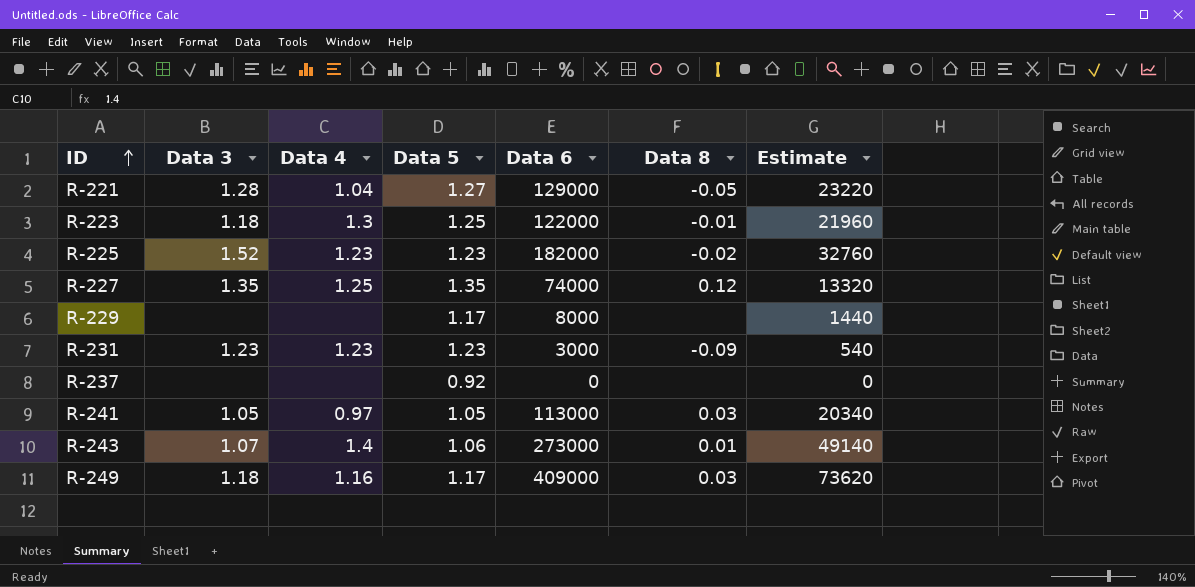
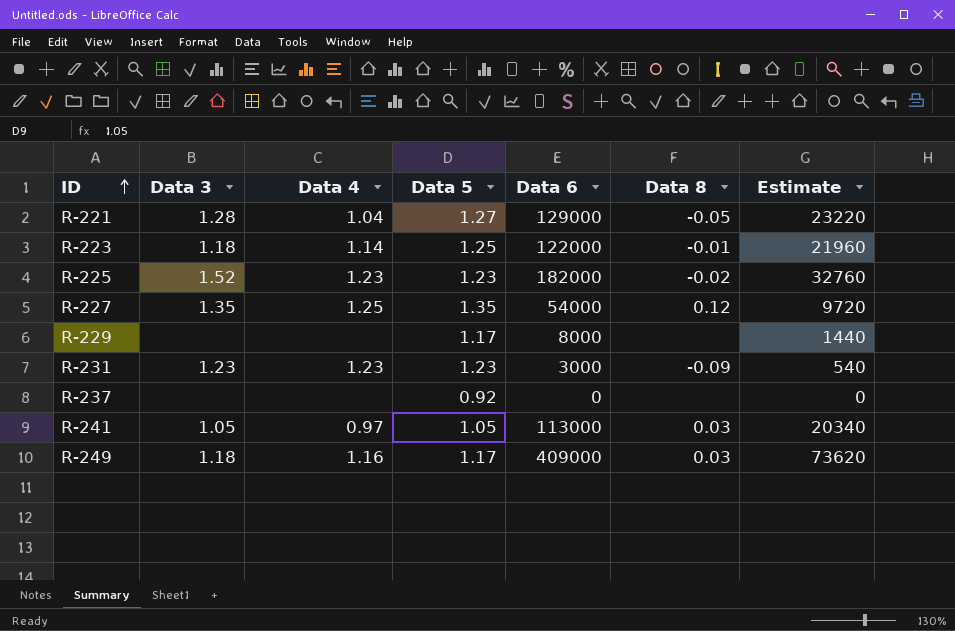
row R-243: 1.07 | 1.4 | 1.06 | 273000 | 0.01 | 49140 -> none
R-223 | Data 4: 1.3 -> 1.14
R-227 | Data 6: 74000 -> 54000
R-227 | Estimate: 13320 -> 9720

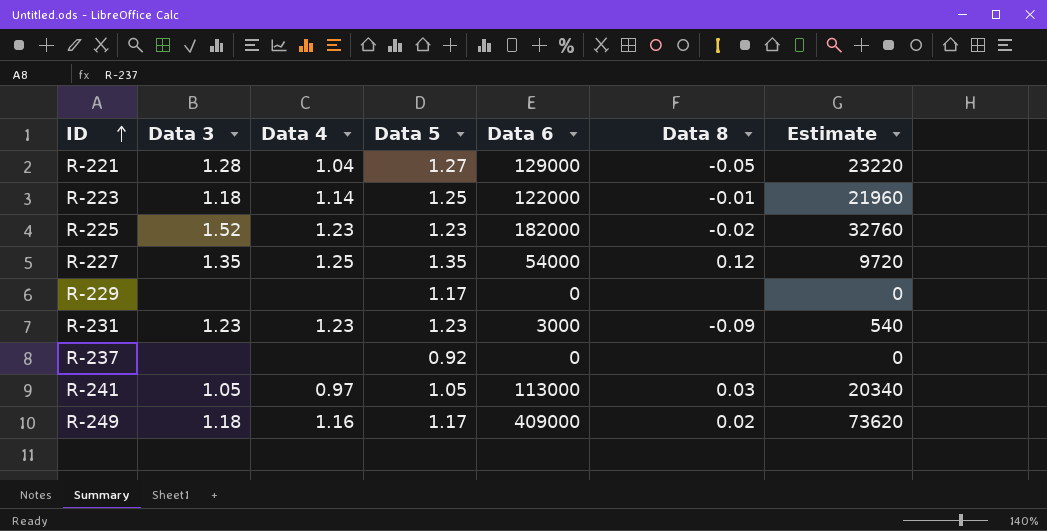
R-229 | Data 6: 8000 -> 0
R-229 | Estimate: 1440 -> 0
R-249 | Data 8: 0.03 -> 0.02

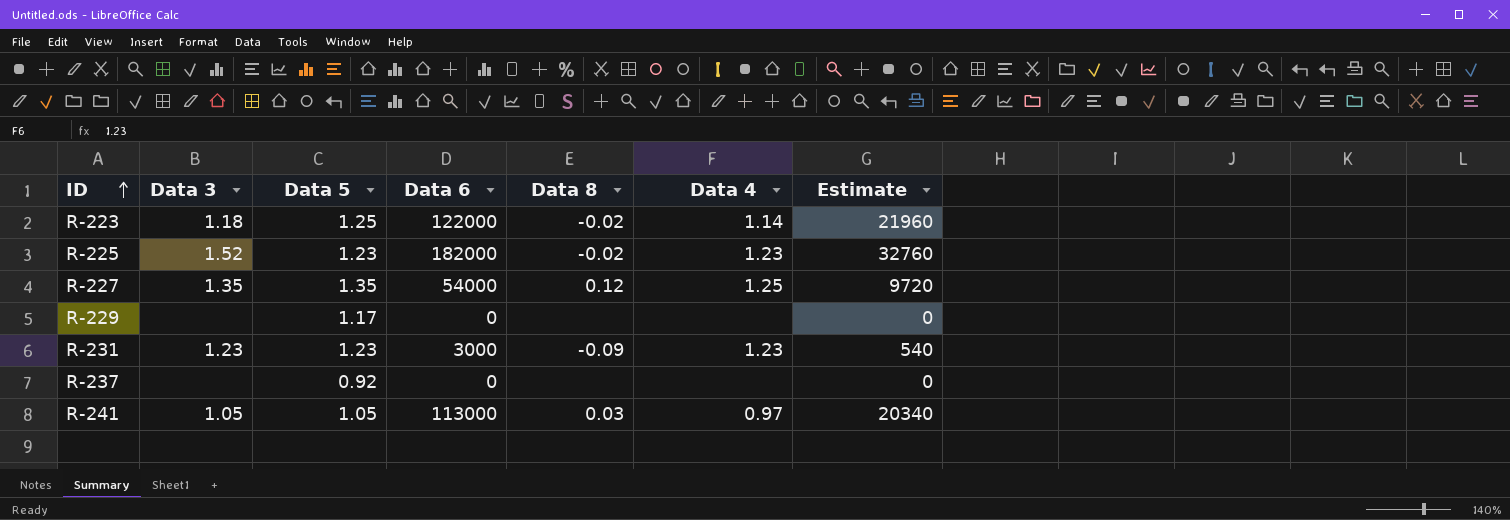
column Data 4 | position: 3 -> 6
row R-221: 1.28 | 1.04 | 1.27 | 129000 | -0.05 | 23220 -> none
row R-249: 1.18 | 1.16 | 1.17 | 409000 | 0.02 | 73620 -> none
R-223 | Data 8: -0.01 -> -0.02

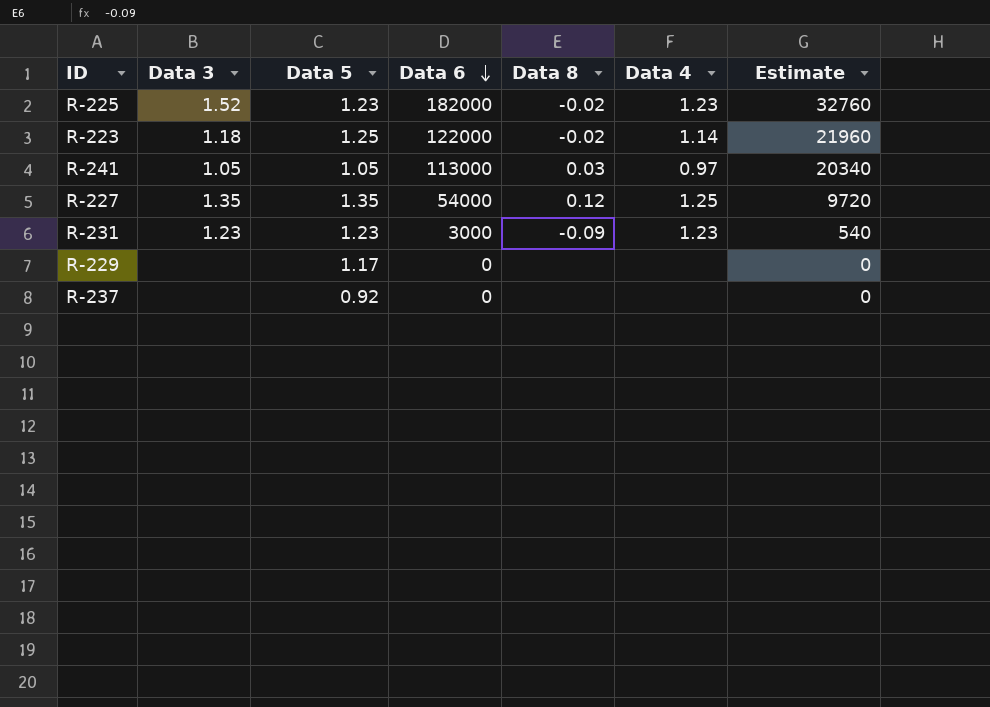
row order: ID ascending -> Data 6 descending

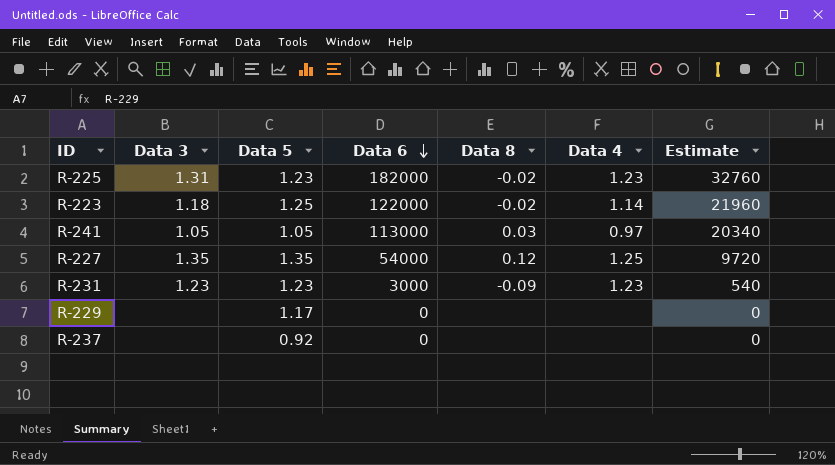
R-225 | Data 3: 1.52 -> 1.31

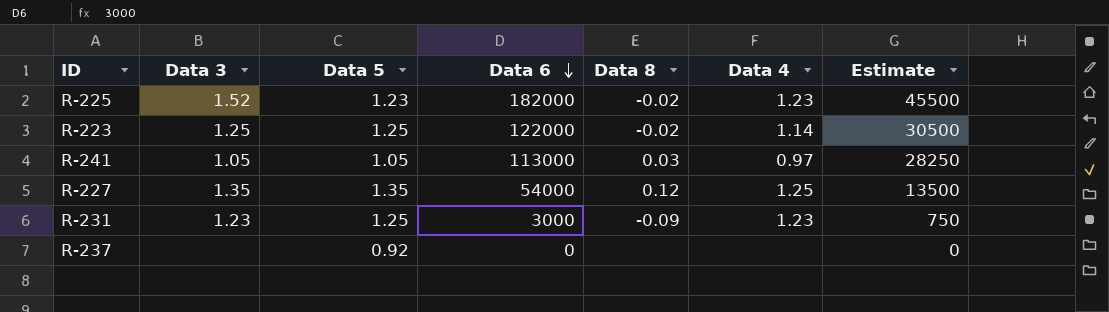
column Estimate | formula: [Data 6] * 0.18 -> [Data 6] * 0.25
row R-229: none | 1.17 | 0 | none | none | 0 -> none
R-225 | Data 3: 1.31 -> 1.52
R-223 | Data 3: 1.18 -> 1.25
R-231 | Data 5: 1.23 -> 1.25

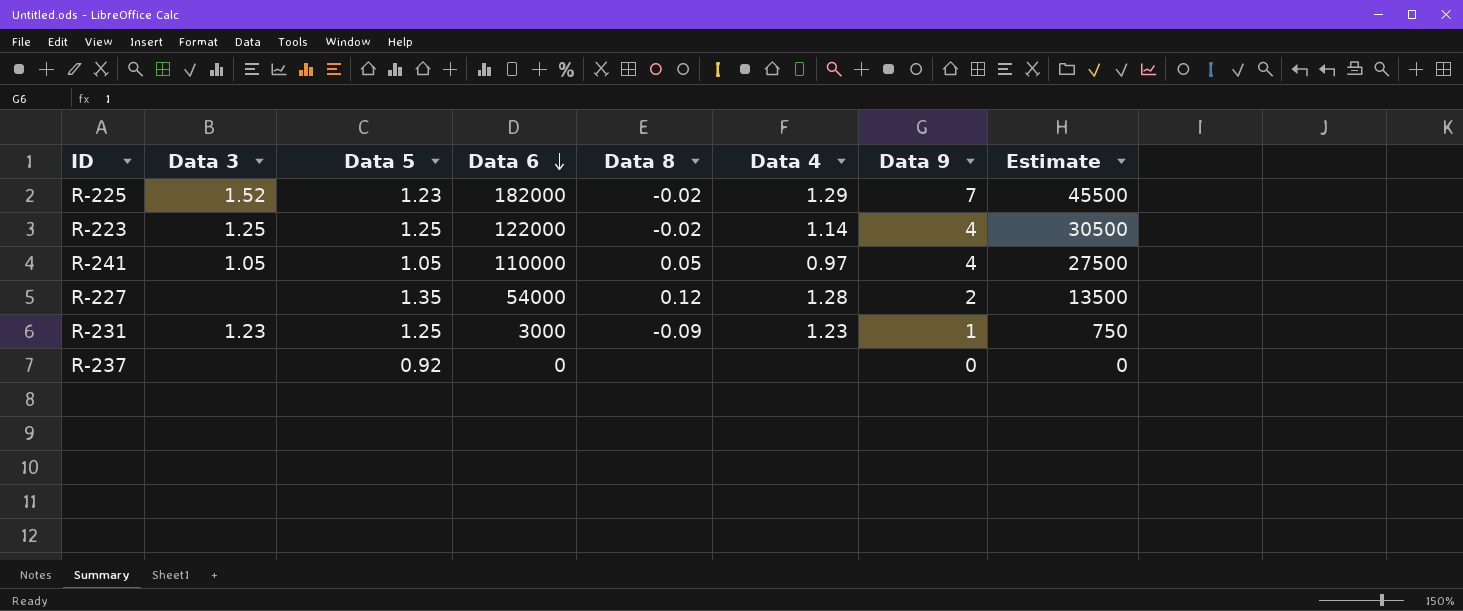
column Data 9 | position: none -> 7
R-225 | Data 4: 1.23 -> 1.29
R-241 | Data 6: 113000 -> 110000
R-241 | Data 8: 0.03 -> 0.05
R-241 | Estimate: 28250 -> 27500
R-227 | Data 3: 1.35 -> none
R-227 | Data 4: 1.25 -> 1.28

